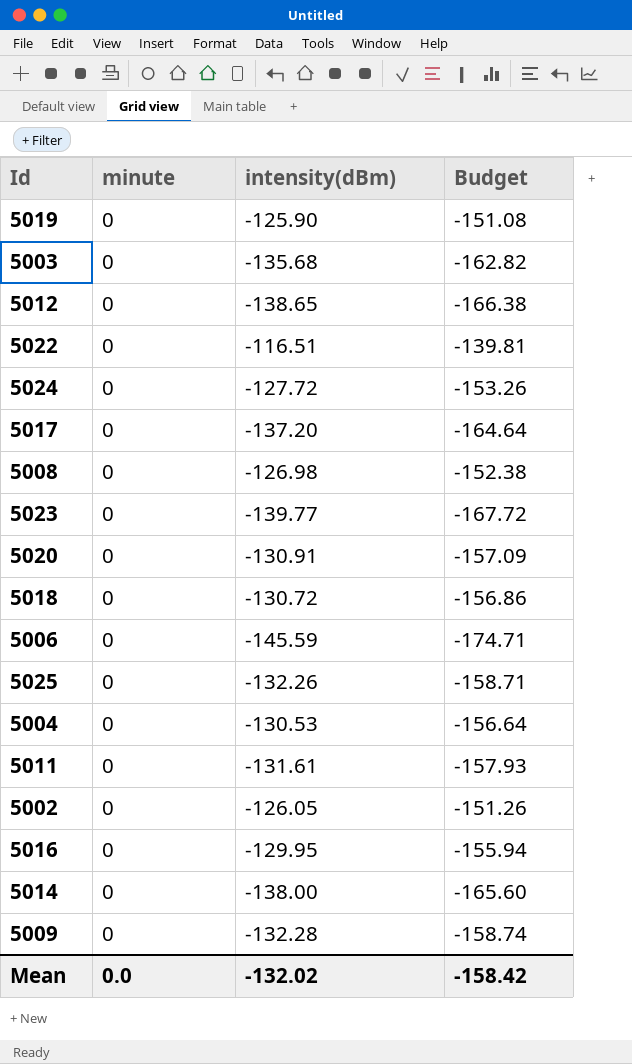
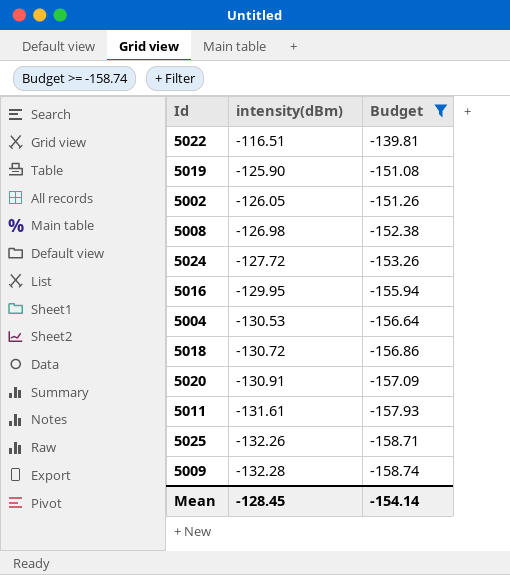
filter: none -> Budget >= -158.74
row order: none -> intensity(dBm) descending
column minute | position: 2 -> none
Mean | intensity(dBm): -132.02 -> -128.45
Mean | Budget: -158.42 -> -154.14

